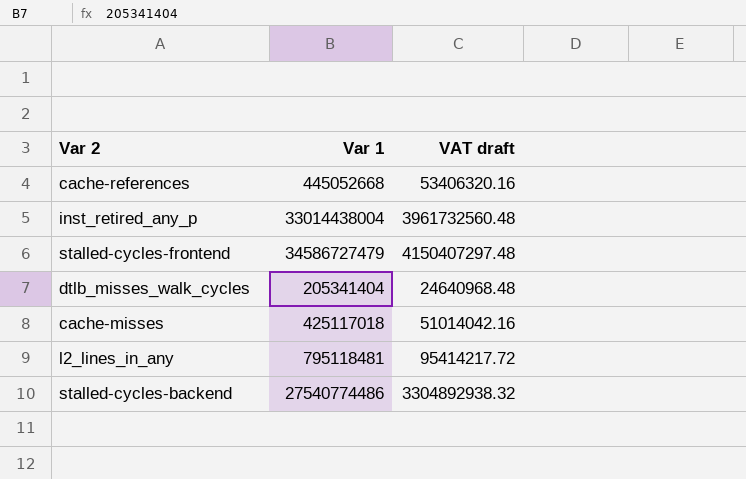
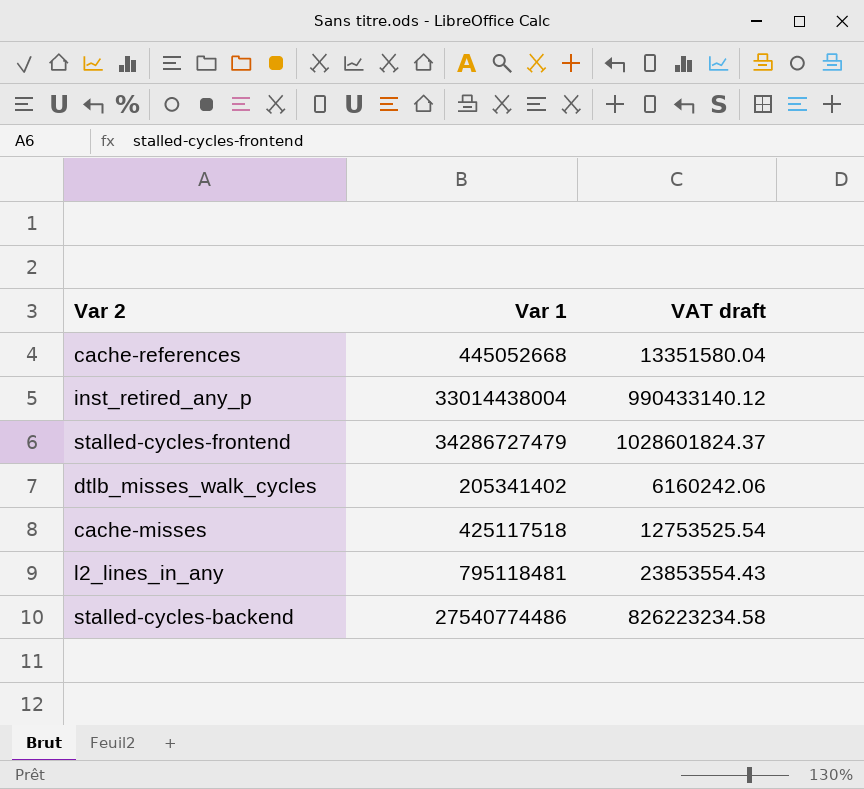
column VAT draft | formula: [Var 1] * 0.12 -> [Var 1] * 0.03
stalled-cycles-frontend | Var 1: 34586727479 -> 34286727479
dtlb_misses_walk_cycles | Var 1: 205341404 -> 205341402
cache-misses | Var 1: 425117018 -> 425117518

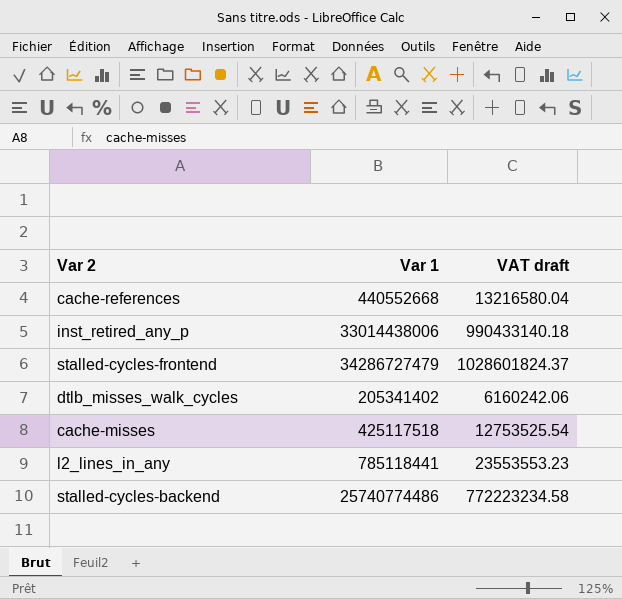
cache-references | Var 1: 445052668 -> 440552668
cache-references | VAT draft: 13351580.04 -> 13216580.04
inst_retired_any_p | Var 1: 33014438004 -> 33014438006
inst_retired_any_p | VAT draft: 990433140.12 -> 990433140.18
l2_lines_in_any | Var 1: 795118481 -> 785118441
l2_lines_in_any | VAT draft: 23853554.43 -> 23553553.23
stalled-cycles-backend | Var 1: 27540774486 -> 25740774486
stalled-cycles-backend | VAT draft: 826223234.58 -> 772223234.58

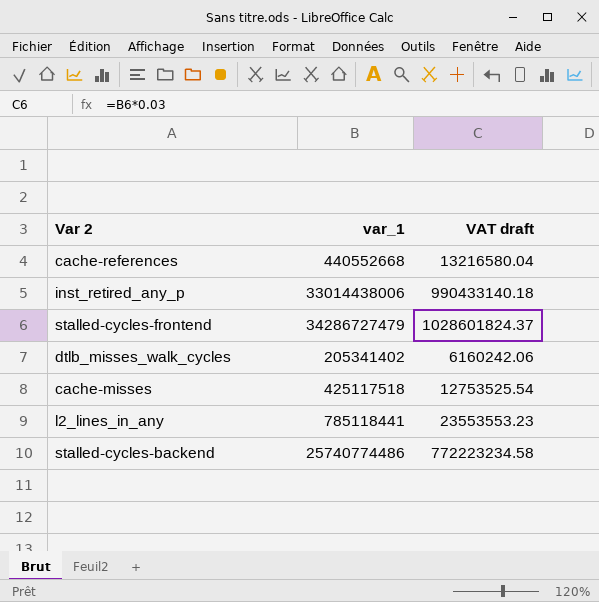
column name: Var 1 -> var_1

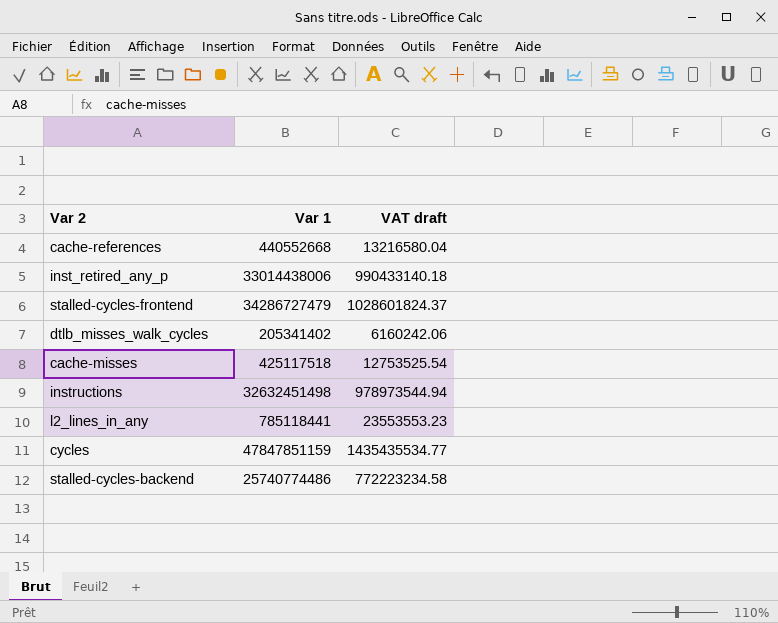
column name: var_1 -> Var 1
row instructions: none -> 32632451498 | 978973544.94
row cycles: none -> 47847851159 | 1435435534.77

